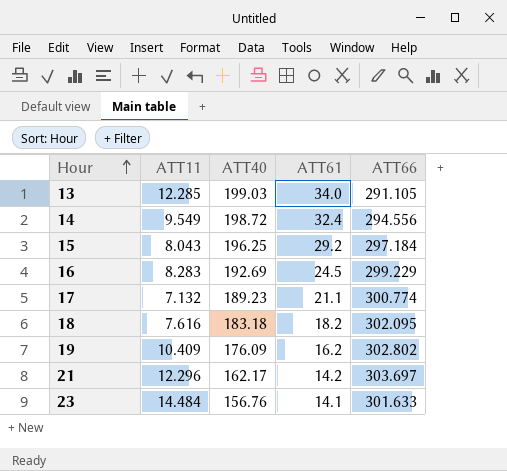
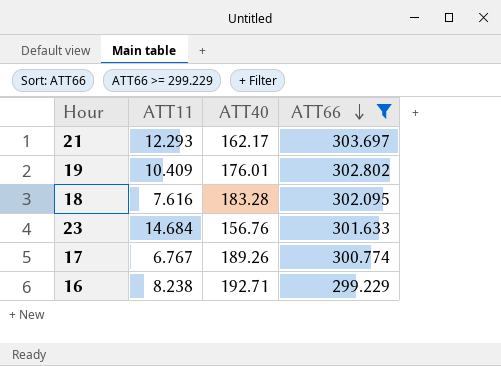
filter: none -> ATT66 >= 299.229
row order: Hour ascending -> ATT66 descending
column ATT61 | position: 4 -> none
21 | ATT11: 12.296 -> 12.293
19 | ATT40: 176.09 -> 176.01
18 | ATT40: 183.18 -> 183.28
23 | ATT11: 14.484 -> 14.684
17 | ATT11: 7.132 -> 6.767
17 | ATT40: 189.23 -> 189.26
16 | ATT11: 8.283 -> 8.238
16 | ATT40: 192.69 -> 192.71

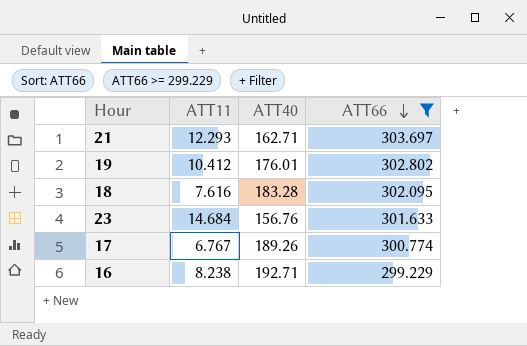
21 | ATT40: 162.17 -> 162.71
19 | ATT11: 10.409 -> 10.412

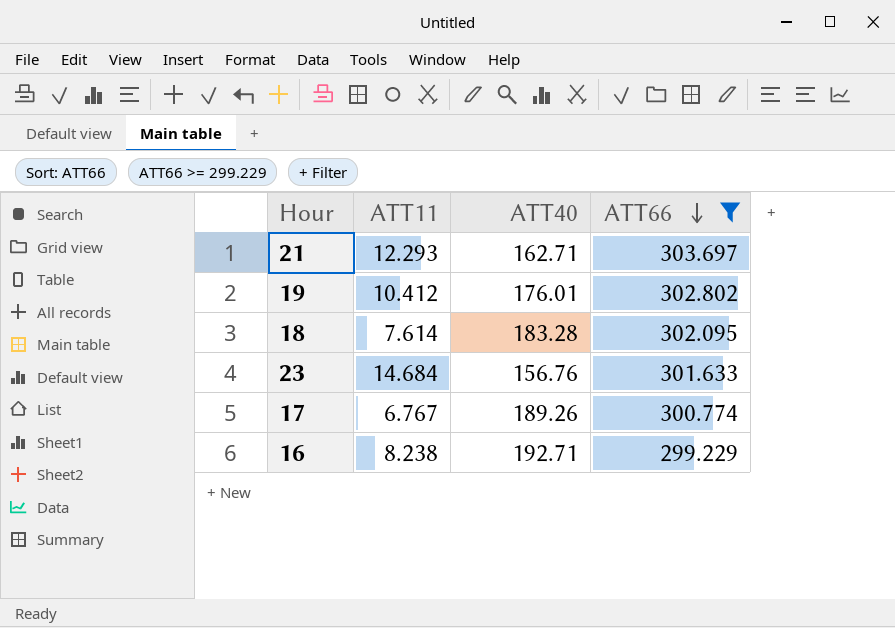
18 | ATT11: 7.616 -> 7.614

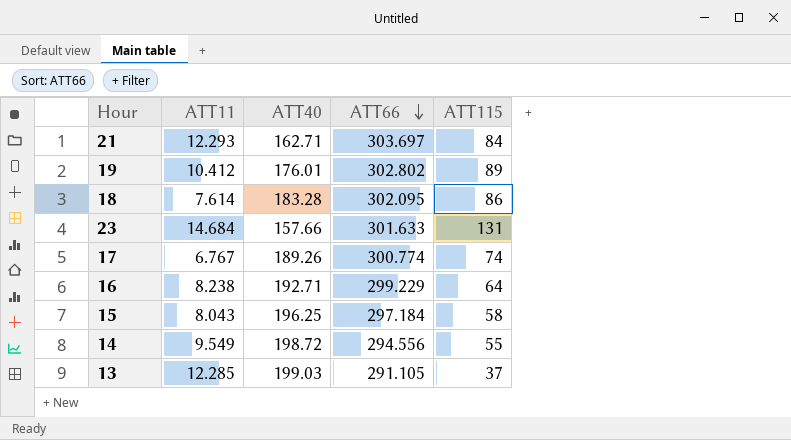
filter: ATT66 >= 299.229 -> none
column ATT115 | position: none -> 5
23 | ATT40: 156.76 -> 157.66

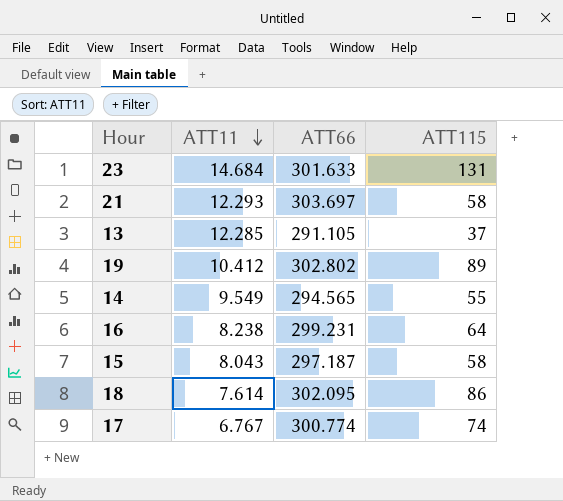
row order: ATT66 descending -> ATT11 descending
column ATT40 | position: 3 -> none
21 | ATT115: 84 -> 58
14 | ATT66: 294.556 -> 294.565
16 | ATT66: 299.229 -> 299.231
15 | ATT66: 297.184 -> 297.187

